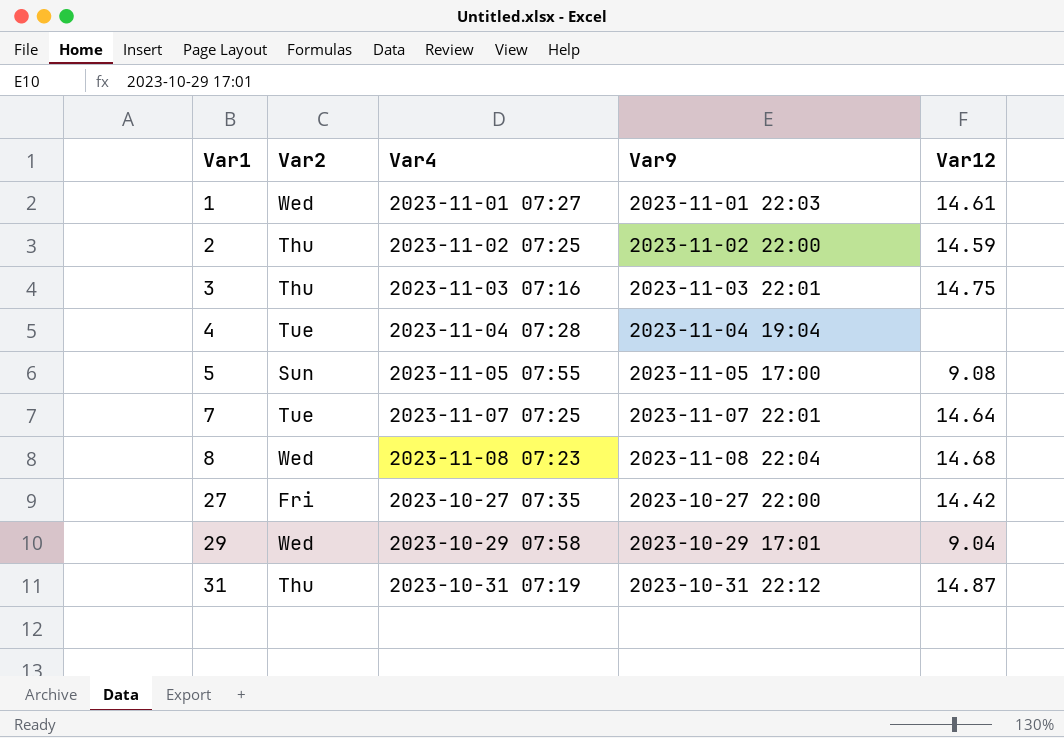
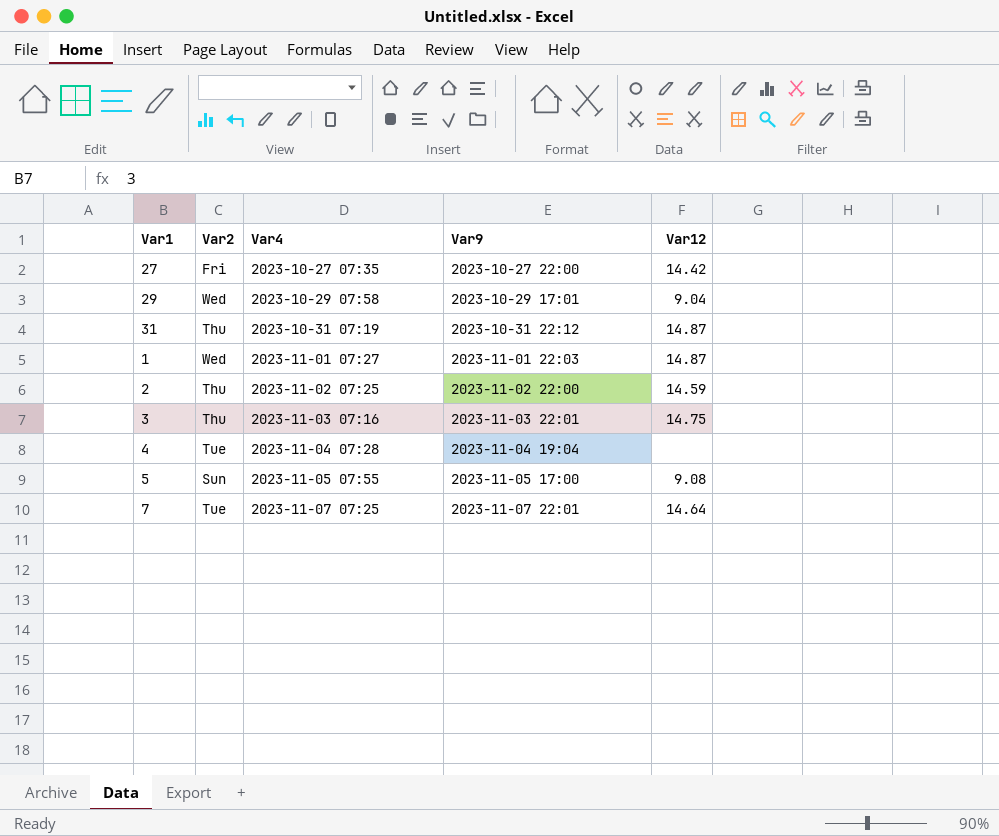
row order: Var1 ascending -> Var4 ascending
row 8: Wed | 2023-11-08 07:23 | 2023-11-08 22:04 | 14.68 -> none
1 | Var12: 14.61 -> 14.87

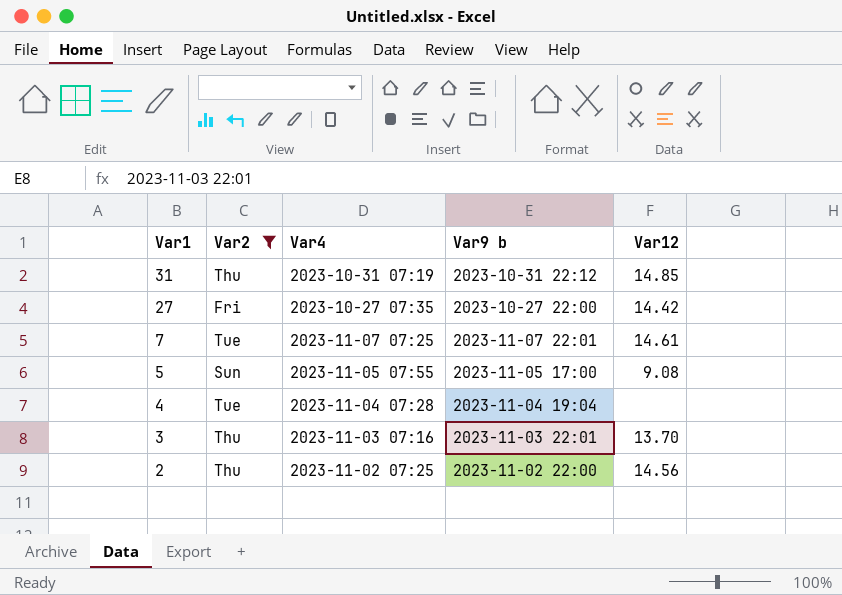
filter: none -> Var2 != Wed
row order: Var4 ascending -> Var1 descending
column name: Var9 -> Var9 b
31 | Var12: 14.87 -> 14.85
7 | Var12: 14.64 -> 14.61
3 | Var12: 14.75 -> 13.70
2 | Var12: 14.59 -> 14.56

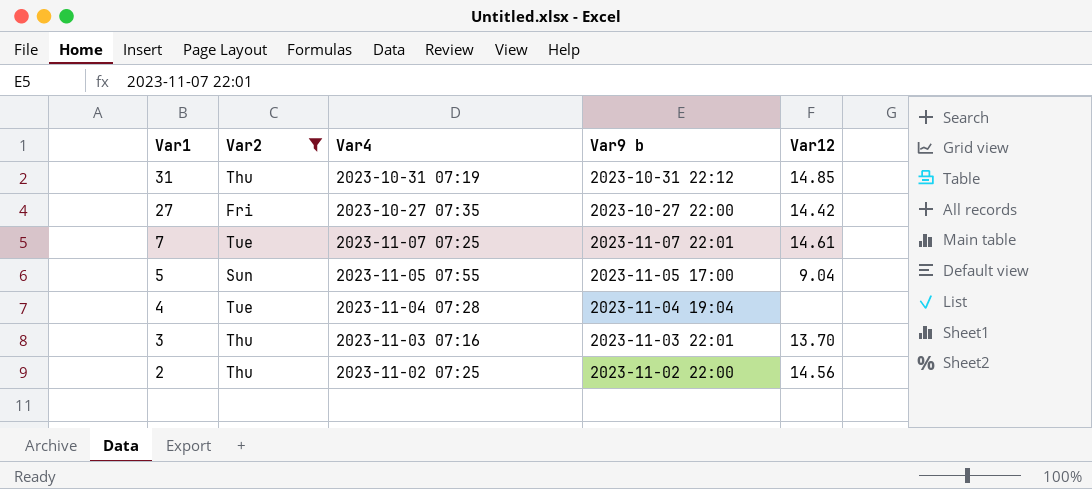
5 | Var12: 9.08 -> 9.04

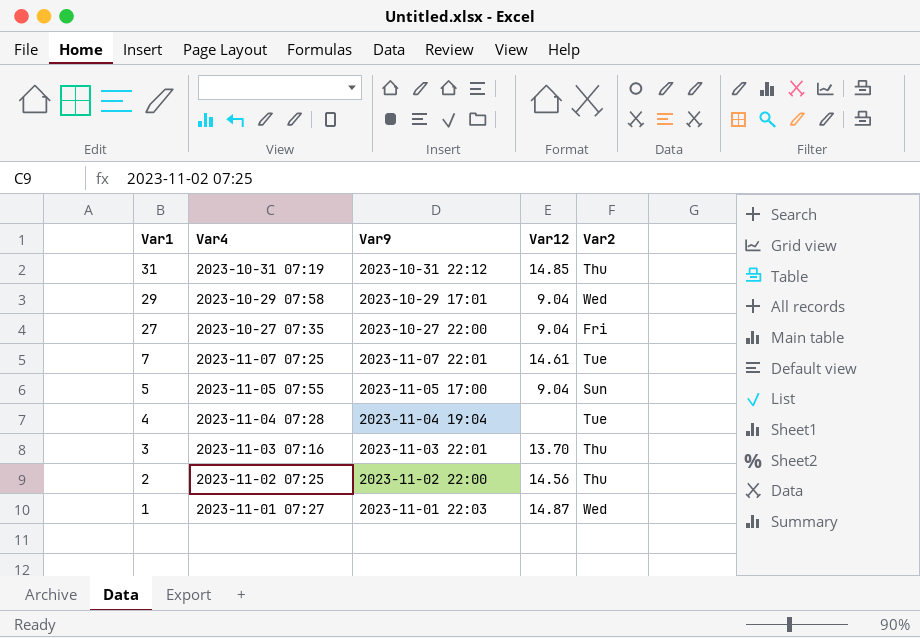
filter: Var2 != Wed -> none
column name: Var9 b -> Var9
column Var2 | position: 2 -> 5
27 | Var12: 14.42 -> 9.04

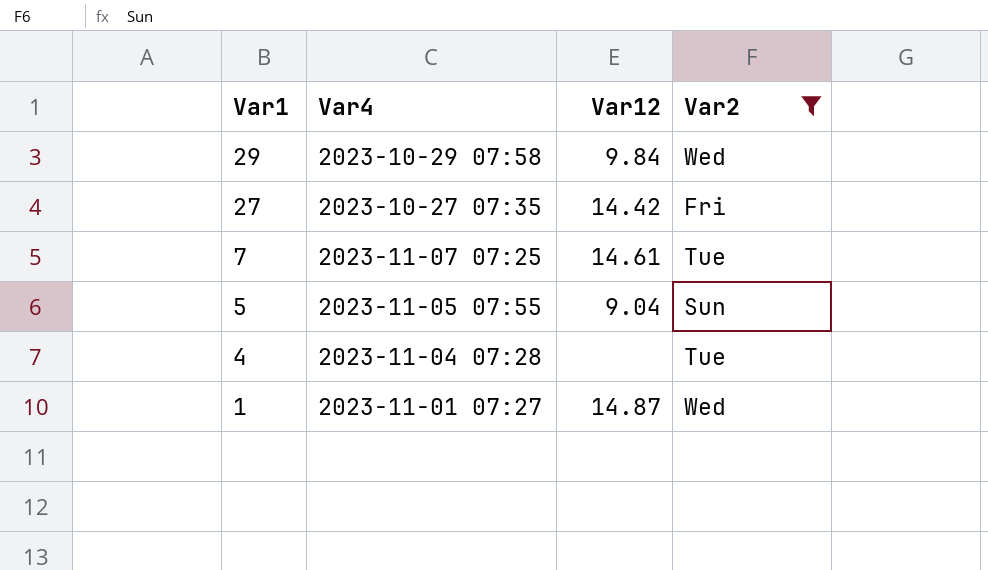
filter: none -> Var2 != Thu
column Var9 | position: 3 -> none
29 | Var12: 9.04 -> 9.84
27 | Var12: 9.04 -> 14.42

